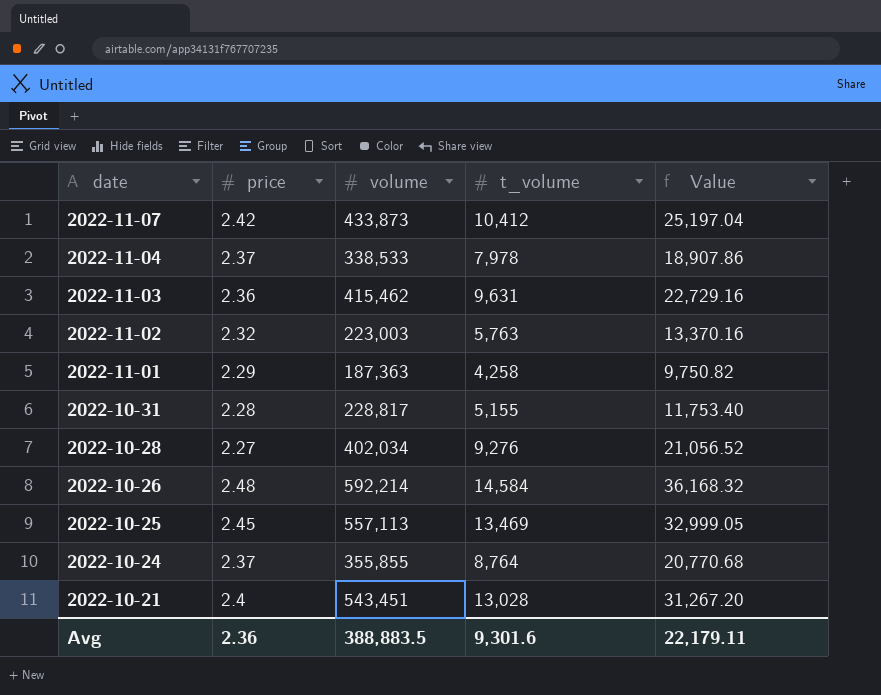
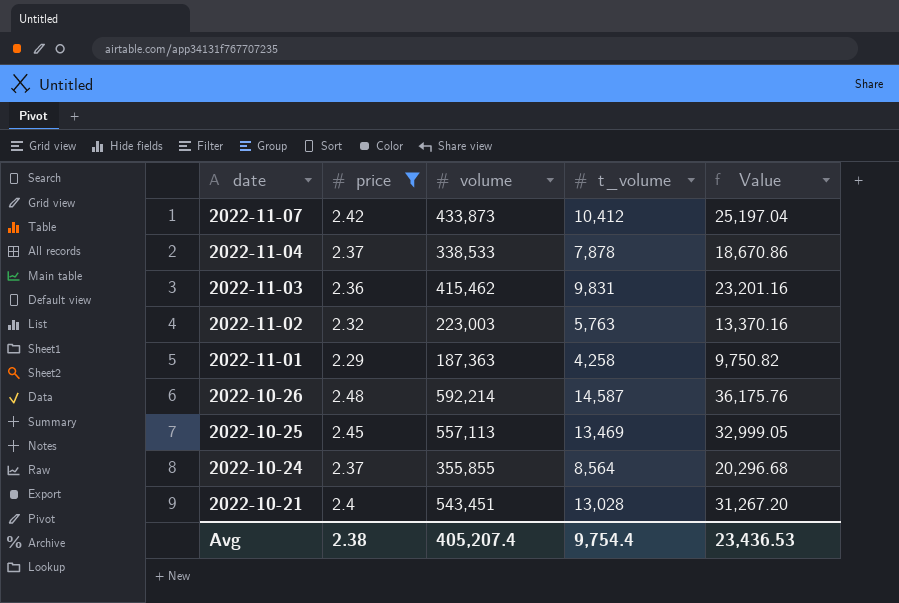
filter: none -> price >= 2.29
2022-11-04 | t_volume: 7,978 -> 7,878
2022-11-04 | Value: 18,907.86 -> 18,670.86
2022-11-03 | t_volume: 9,631 -> 9,831
2022-11-03 | Value: 22,729.16 -> 23,201.16
2022-10-26 | t_volume: 14,584 -> 14,587
2022-10-26 | Value: 36,168.32 -> 36,175.76
2022-10-24 | t_volume: 8,764 -> 8,564
2022-10-24 | Value: 20,770.68 -> 20,296.68
Avg | price: 2.36 -> 2.38
Avg | volume: 388,883.5 -> 405,207.4
Avg | t_volume: 9,301.6 -> 9,754.4
Avg | Value: 22,179.11 -> 23,436.53

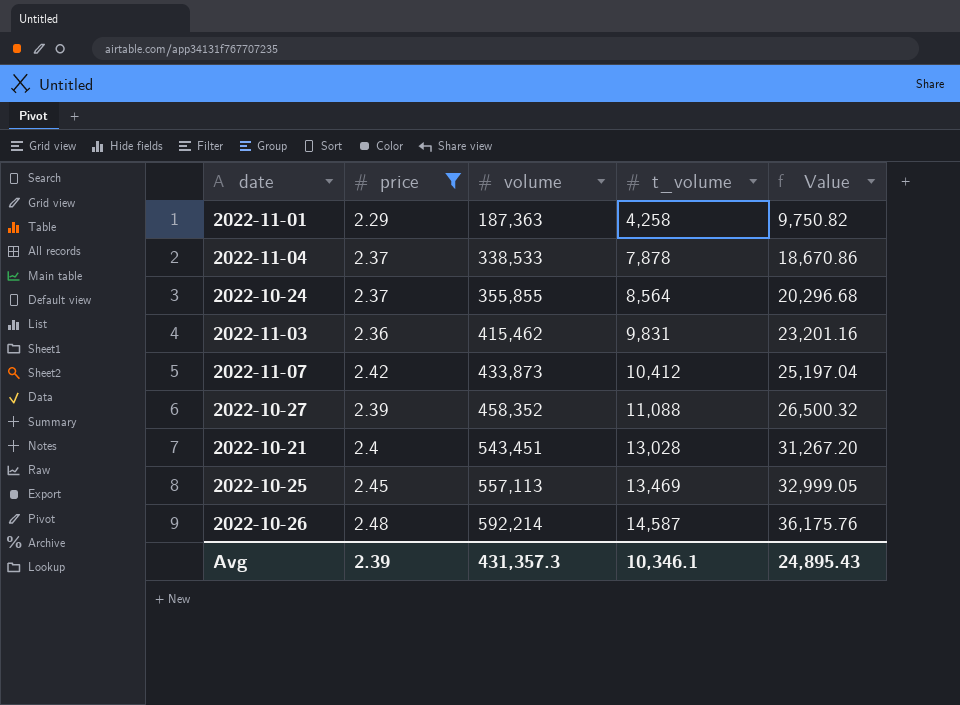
row order: date descending -> volume ascending
row 2022-11-02: 2.32 | 223,003 | 5,763 | 13,370.16 -> none
row 2022-10-27: none -> 2.39 | 458,352 | 11,088 | 26,500.32
Avg | price: 2.38 -> 2.39
Avg | volume: 405,207.4 -> 431,357.3
Avg | t_volume: 9,754.4 -> 10,346.1
Avg | Value: 23,436.53 -> 24,895.43

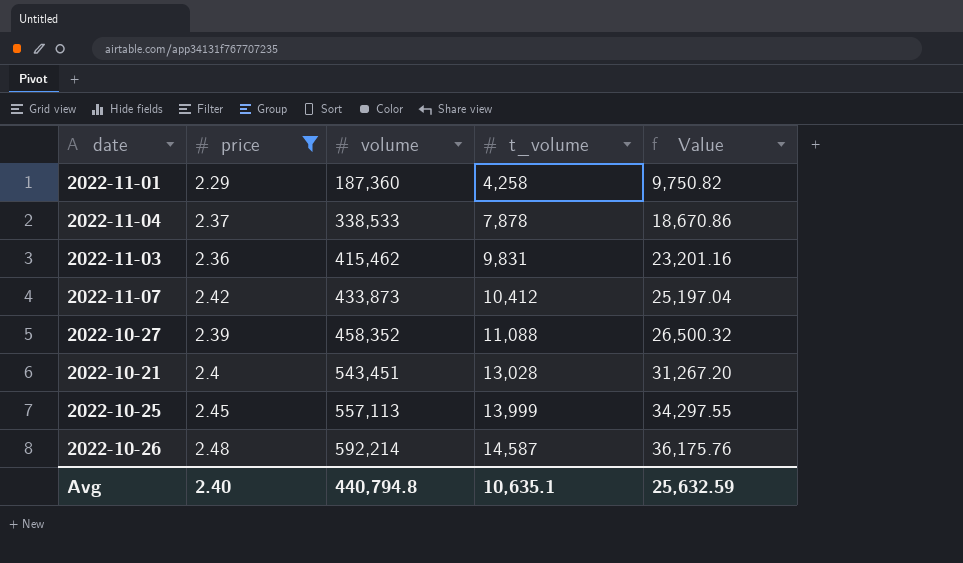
row 2022-10-24: 2.37 | 355,855 | 8,564 | 20,296.68 -> none
2022-11-01 | volume: 187,363 -> 187,360
2022-10-25 | t_volume: 13,469 -> 13,999
2022-10-25 | Value: 32,999.05 -> 34,297.55
Avg | price: 2.39 -> 2.40
Avg | volume: 431,357.3 -> 440,794.8
Avg | t_volume: 10,346.1 -> 10,635.1
Avg | Value: 24,895.43 -> 25,632.59

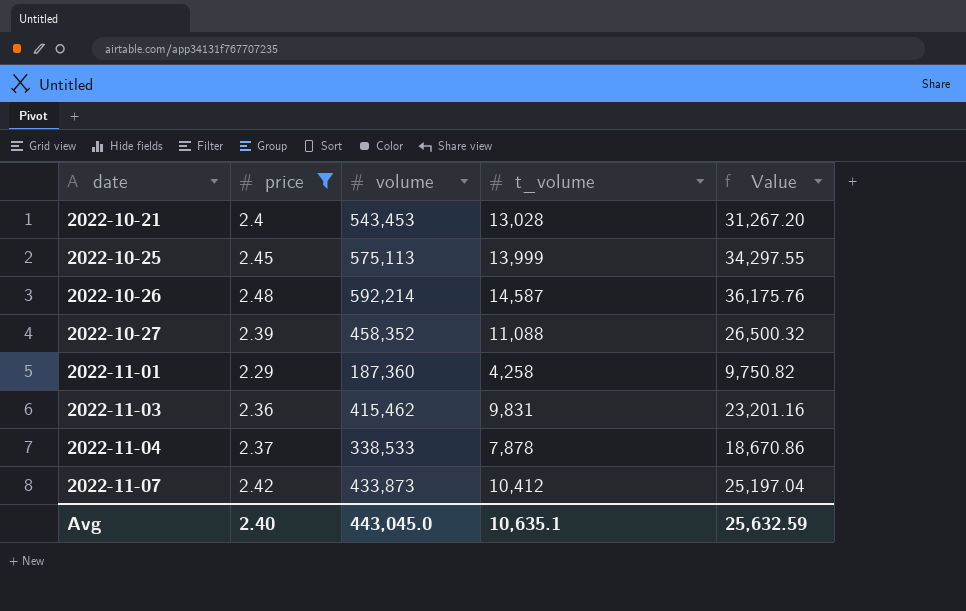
row order: volume ascending -> date ascending
2022-10-21 | volume: 543,451 -> 543,453
2022-10-25 | volume: 557,113 -> 575,113
Avg | volume: 440,794.8 -> 443,045.0

